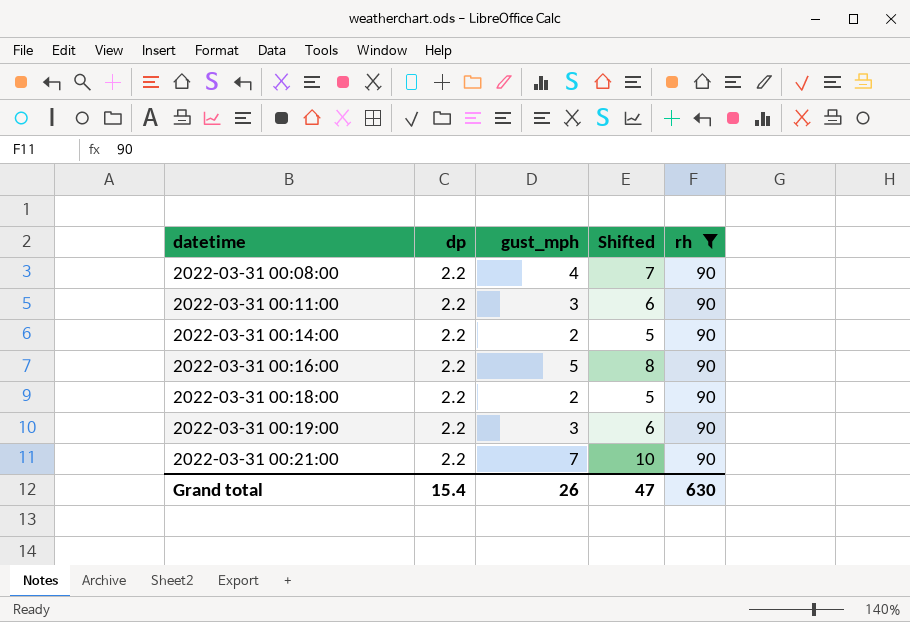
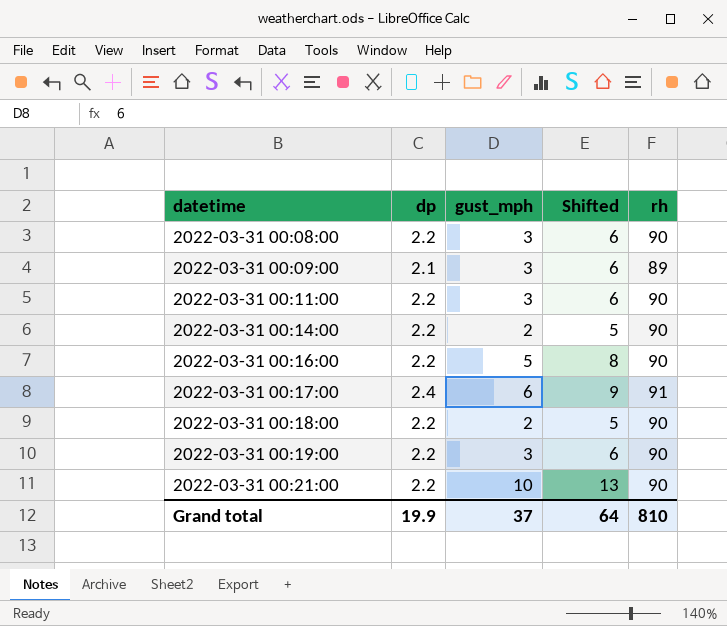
filter: rh = 90 -> none
2022-03-31 00:08:00 | gust_mph: 4 -> 3
2022-03-31 00:08:00 | Shifted: 7 -> 6
2022-03-31 00:21:00 | gust_mph: 7 -> 10
2022-03-31 00:21:00 | Shifted: 10 -> 13
Grand total | dp: 15.4 -> 19.9
Grand total | gust_mph: 26 -> 37
Grand total | Shifted: 47 -> 64
Grand total | rh: 630 -> 810

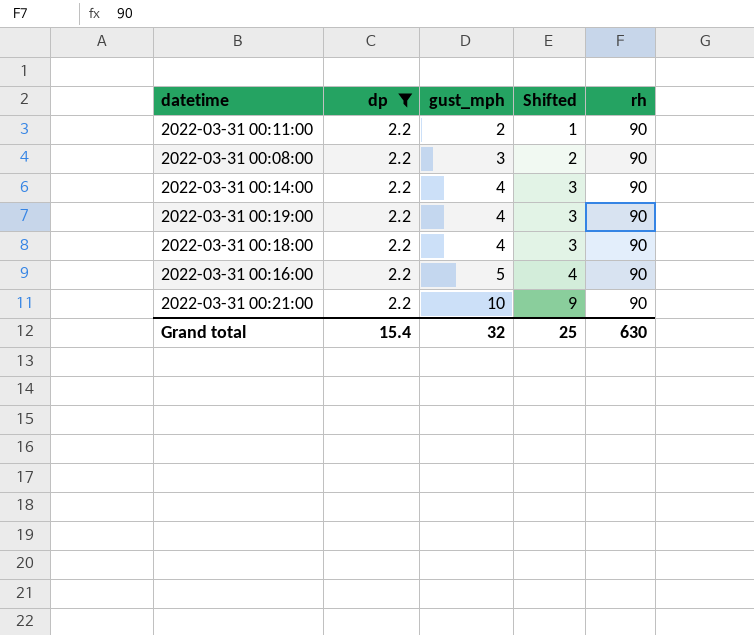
filter: none -> dp = 2.2
row order: datetime ascending -> gust_mph ascending
column Shifted | formula: [gust_mph] + 3 -> [gust_mph] - 1
2022-03-31 00:11:00 | gust_mph: 3 -> 2
2022-03-31 00:14:00 | gust_mph: 2 -> 4
2022-03-31 00:19:00 | gust_mph: 3 -> 4
2022-03-31 00:18:00 | gust_mph: 2 -> 4
Grand total | dp: 19.9 -> 15.4
Grand total | gust_mph: 37 -> 32
Grand total | Shifted: 64 -> 25
Grand total | rh: 810 -> 630

